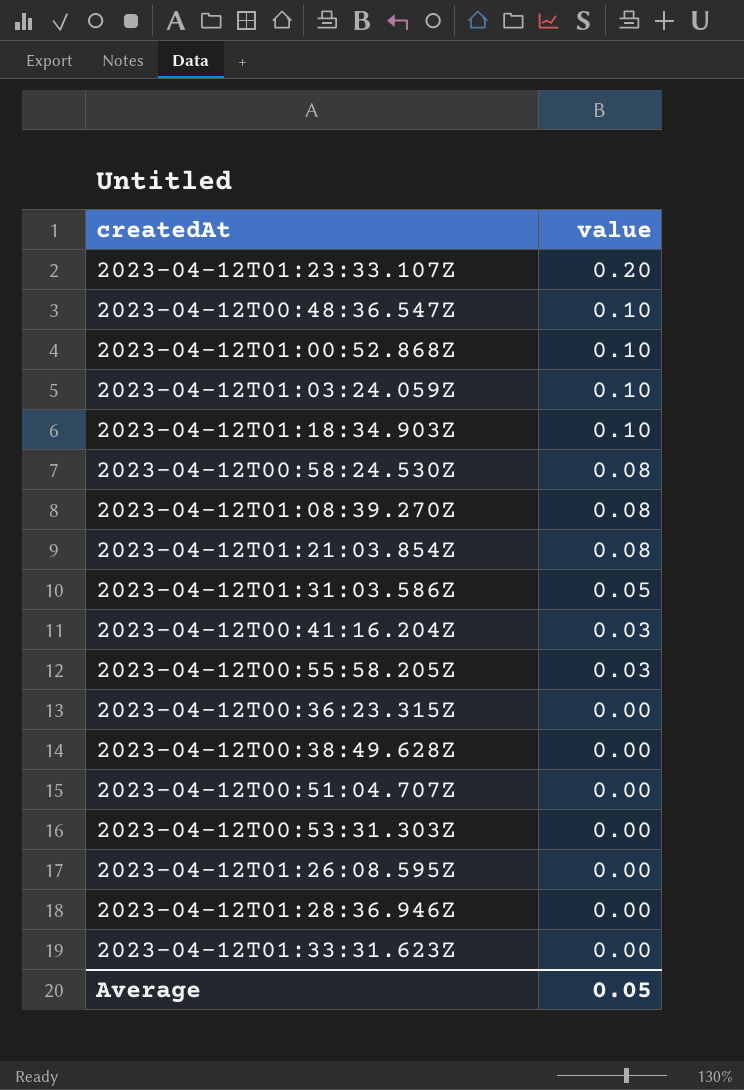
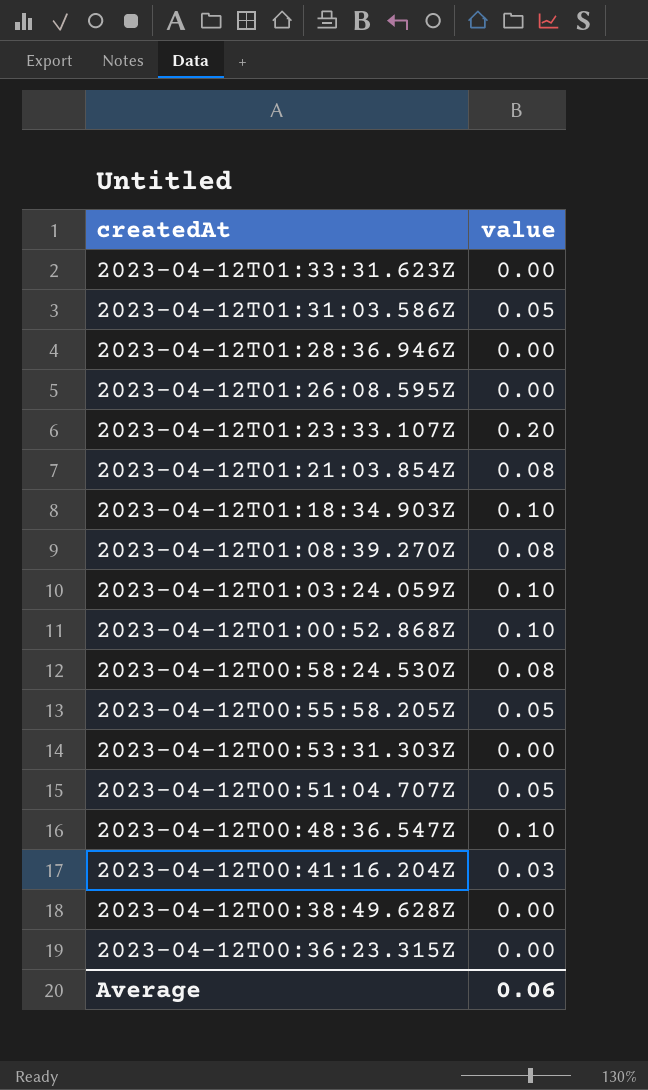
row order: value descending -> createdAt descending
2023-04-12T00:55:58.205Z | value: 0.03 -> 0.05
2023-04-12T00:51:04.707Z | value: 0.00 -> 0.05
Average | value: 0.05 -> 0.06

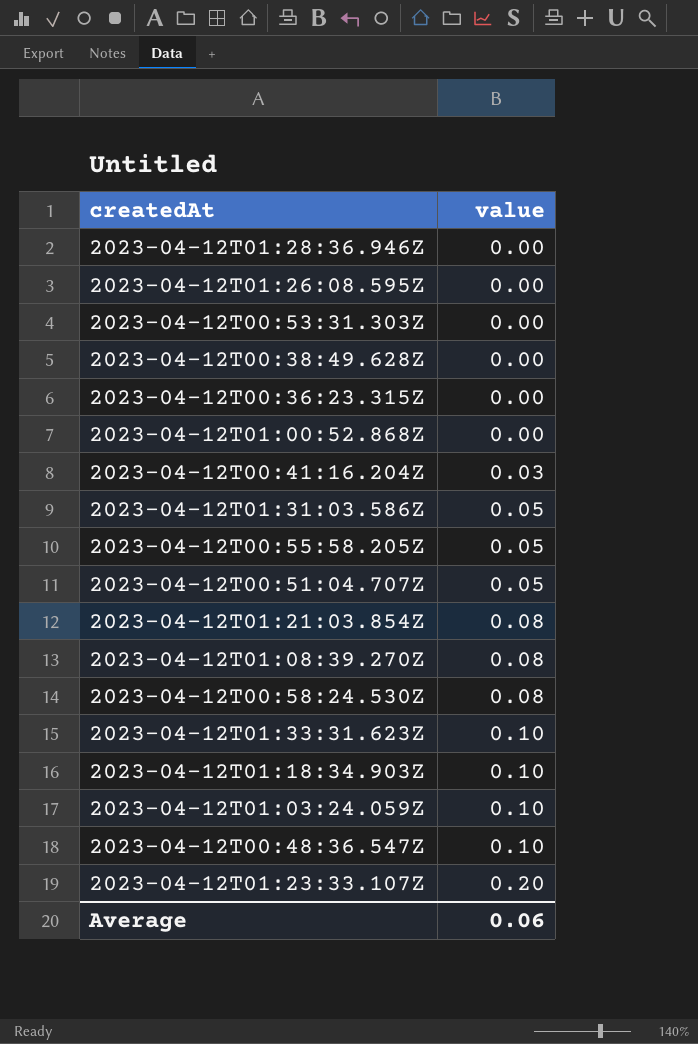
row order: createdAt descending -> value ascending
2023-04-12T01:00:52.868Z | value: 0.10 -> 0.00
2023-04-12T01:33:31.623Z | value: 0.00 -> 0.10

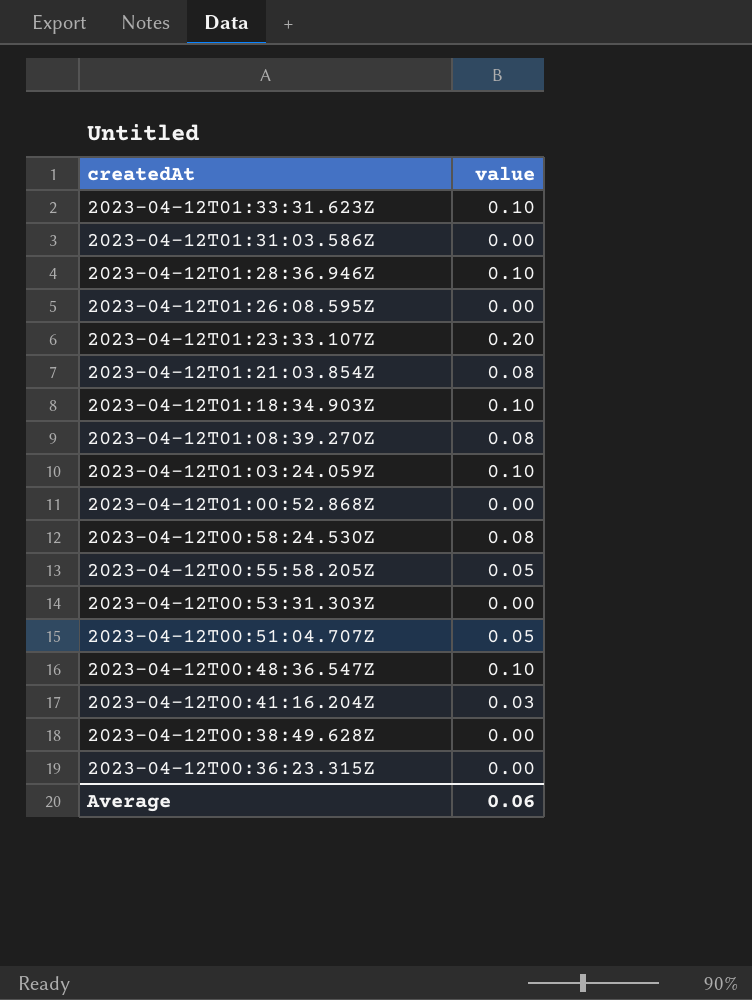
row order: value ascending -> createdAt descending
2023-04-12T01:31:03.586Z | value: 0.05 -> 0.00
2023-04-12T01:28:36.946Z | value: 0.00 -> 0.10

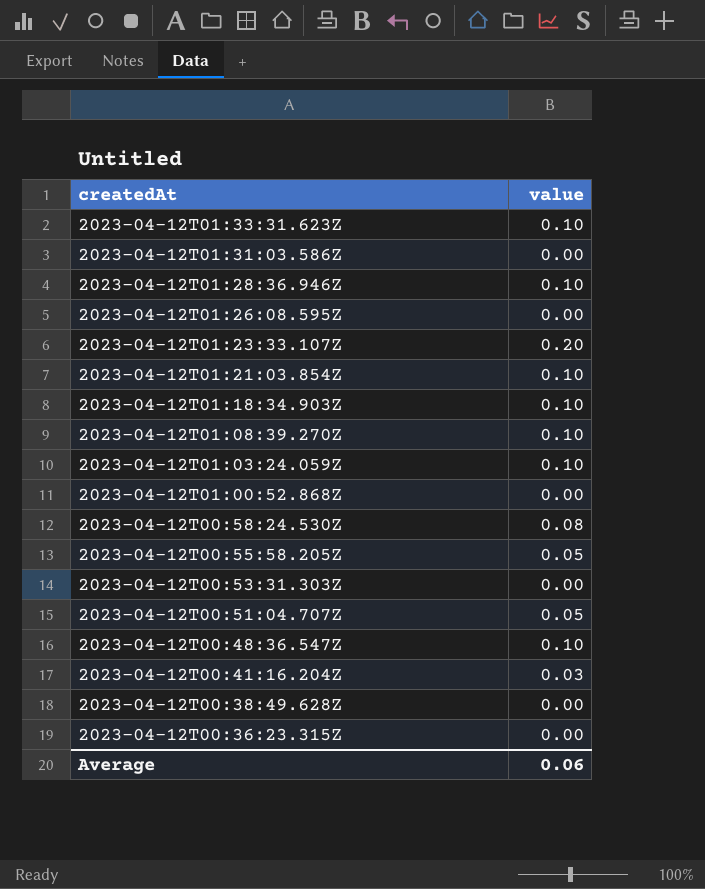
2023-04-12T01:21:03.854Z | value: 0.08 -> 0.10
2023-04-12T01:08:39.270Z | value: 0.08 -> 0.10

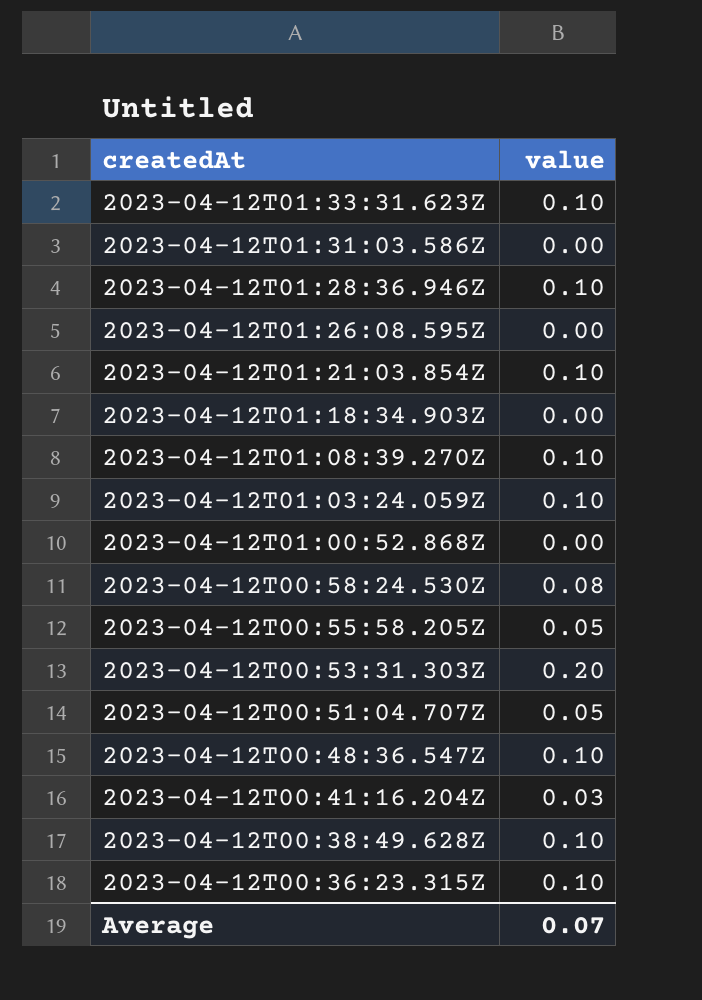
row 2023-04-12T01:23:33.107Z: 0.20 -> none
2023-04-12T01:18:34.903Z | value: 0.10 -> 0.00
2023-04-12T00:53:31.303Z | value: 0.00 -> 0.20
2023-04-12T00:38:49.628Z | value: 0.00 -> 0.10
2023-04-12T00:36:23.315Z | value: 0.00 -> 0.10
Average | value: 0.06 -> 0.07

